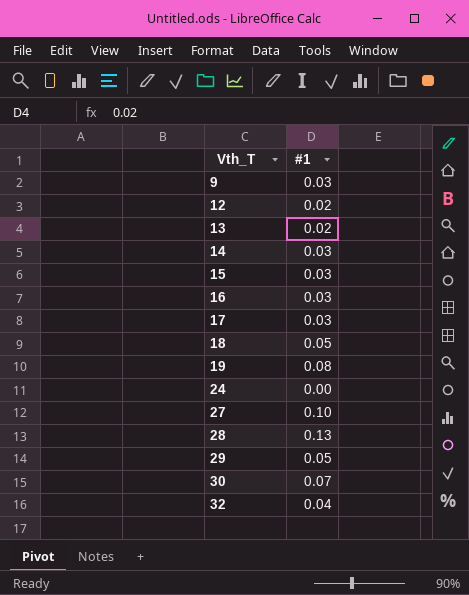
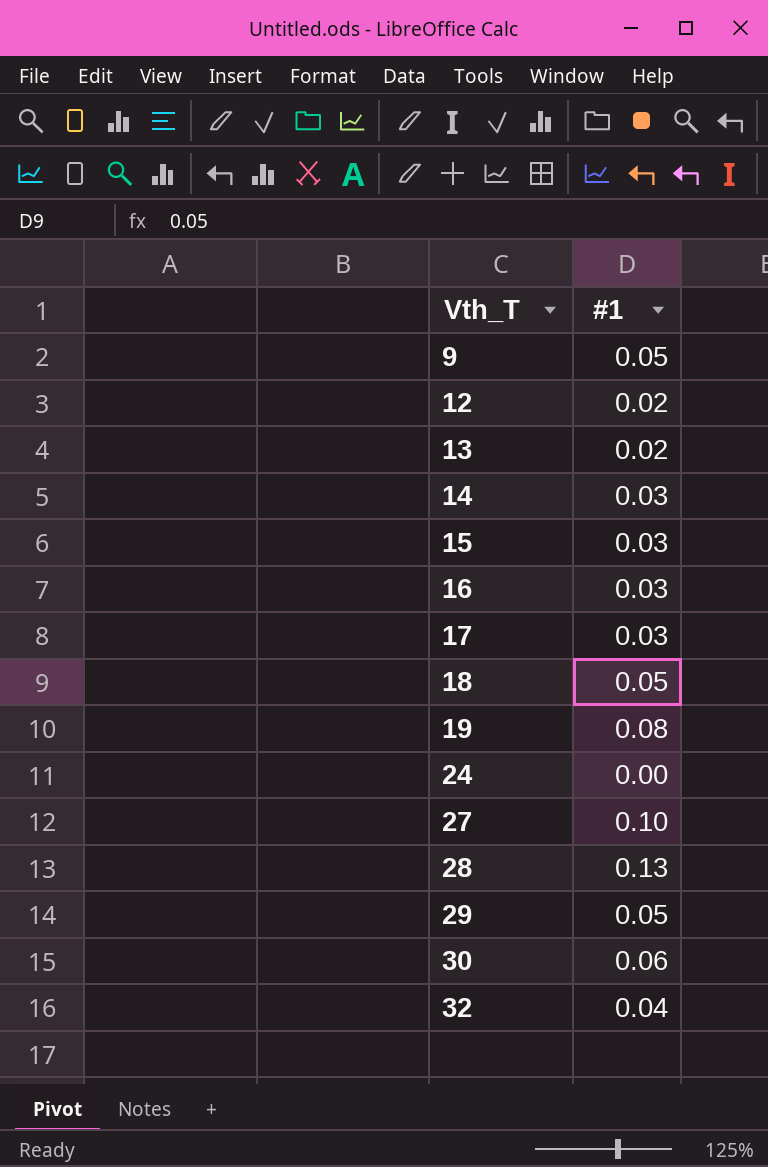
9 | #1: 0.03 -> 0.05
30 | #1: 0.07 -> 0.06

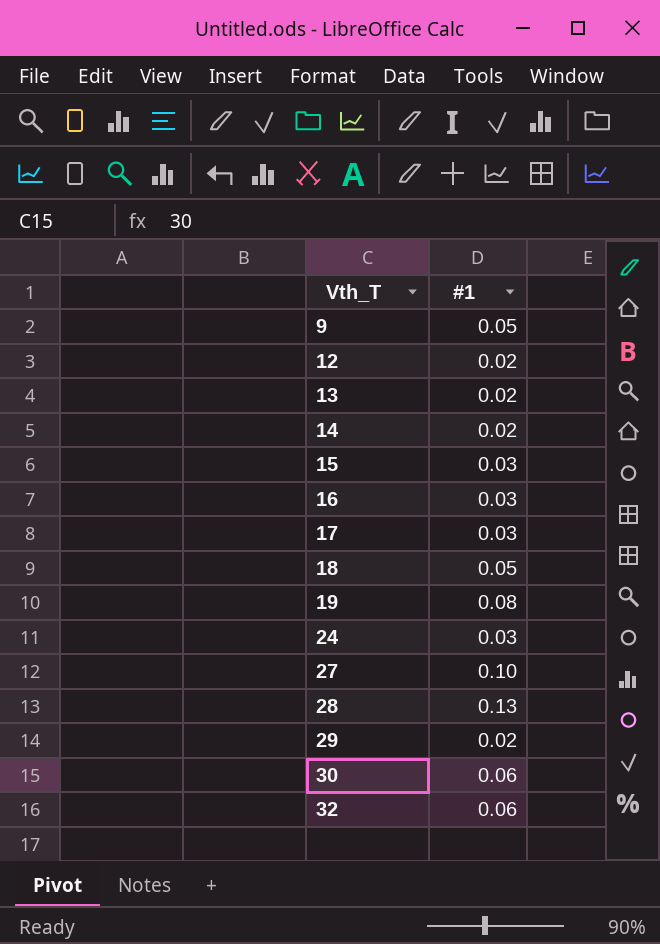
14 | #1: 0.03 -> 0.02
24 | #1: 0.00 -> 0.03
29 | #1: 0.05 -> 0.02
32 | #1: 0.04 -> 0.06

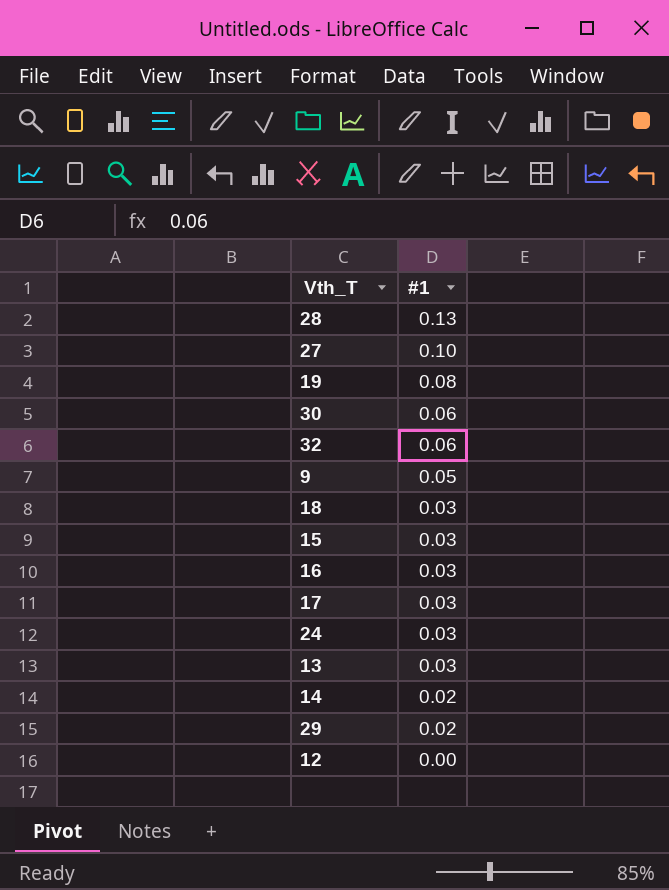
row order: Vth_T ascending -> #1 descending
18 | #1: 0.05 -> 0.03
13 | #1: 0.02 -> 0.03
12 | #1: 0.02 -> 0.00

